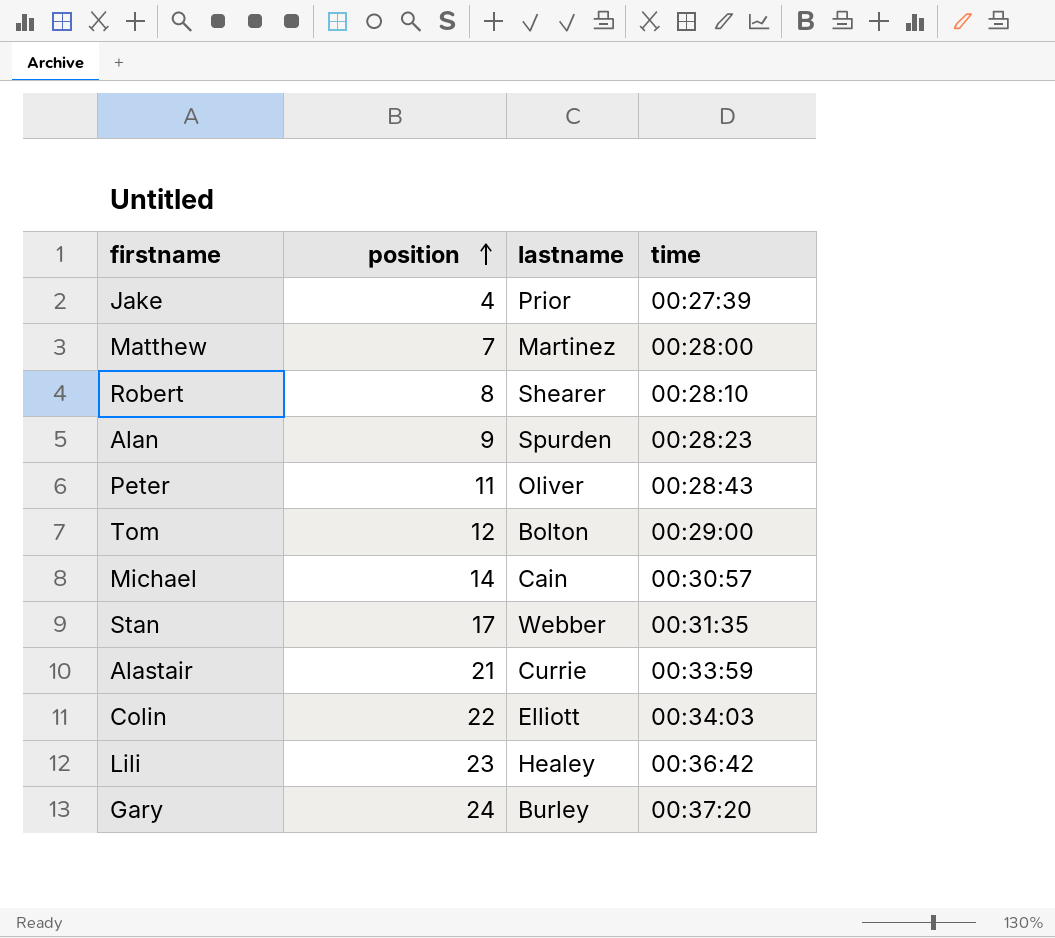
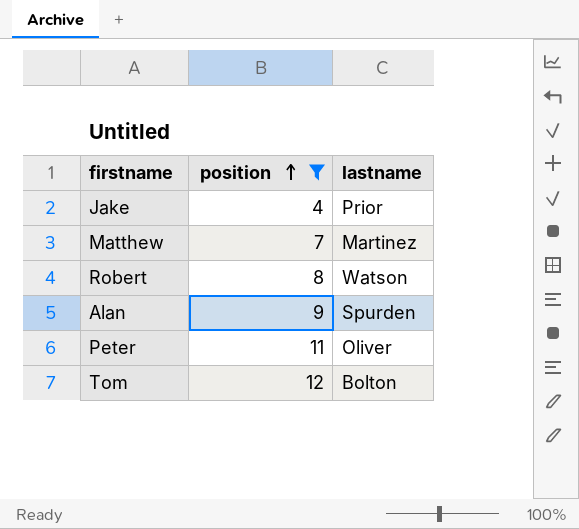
filter: none -> position <= 12
column time | position: 4 -> none
Robert | lastname: Shearer -> Watson

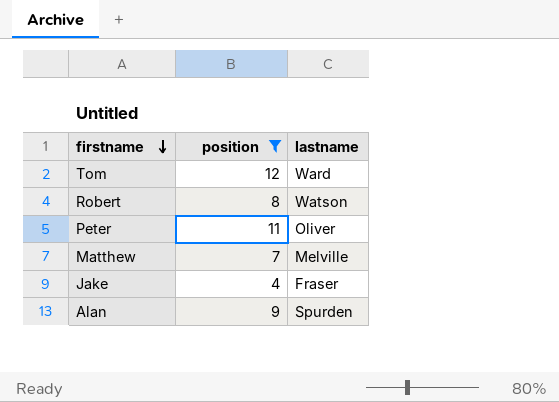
row order: position ascending -> firstname descending
Tom | lastname: Bolton -> Ward
Matthew | lastname: Martinez -> Melville
Jake | lastname: Prior -> Fraser

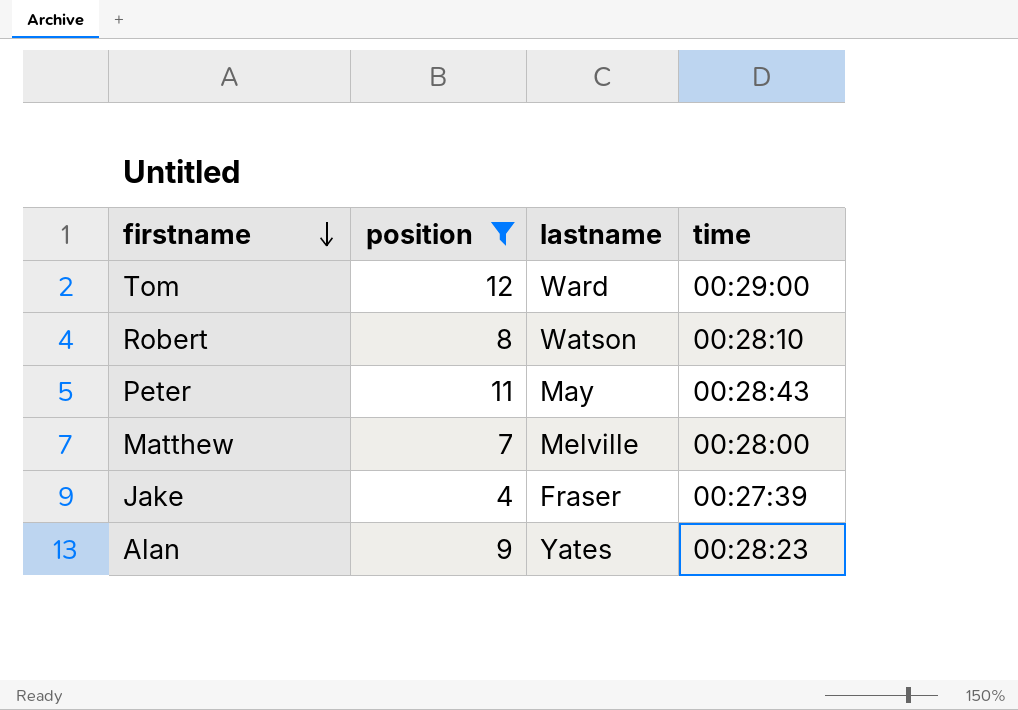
column time | position: none -> 4
Peter | lastname: Oliver -> May
Alan | lastname: Spurden -> Yates

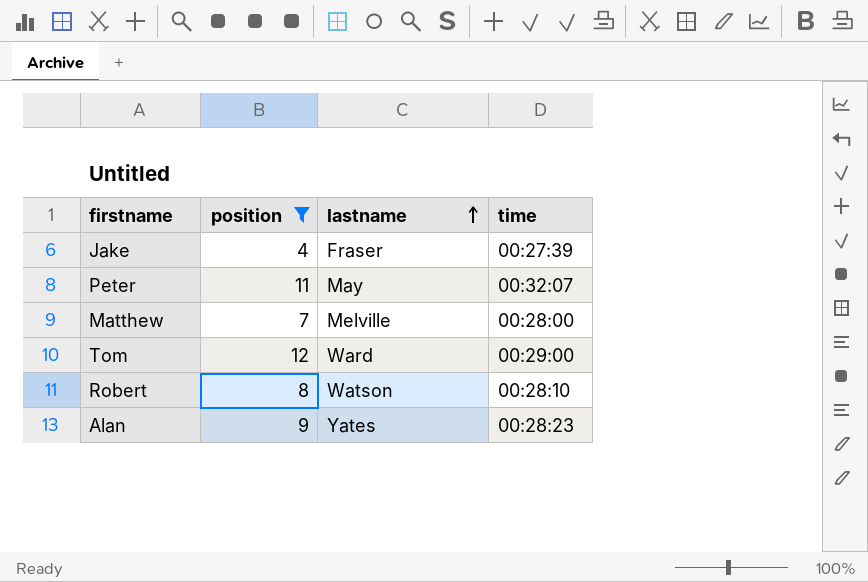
row order: firstname descending -> lastname ascending
Peter | time: 00:28:43 -> 00:32:07

